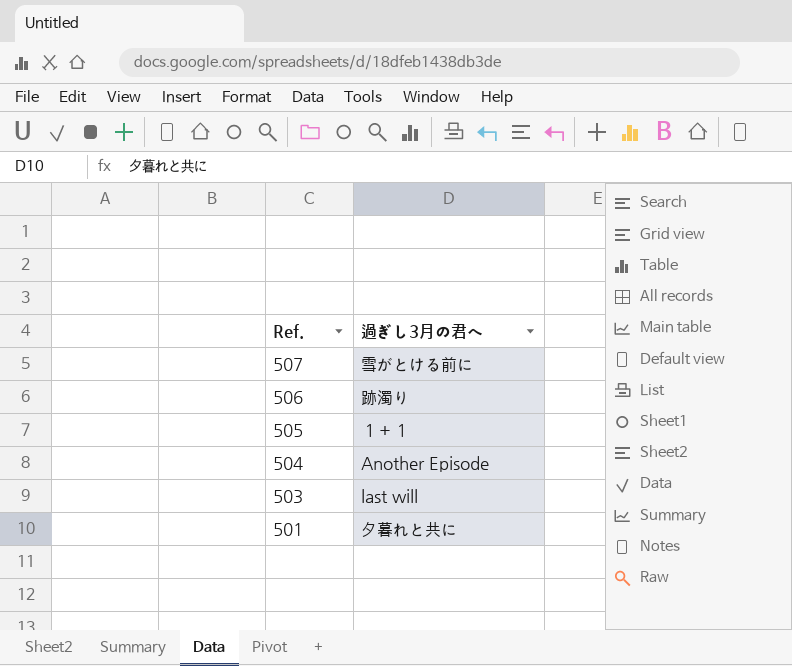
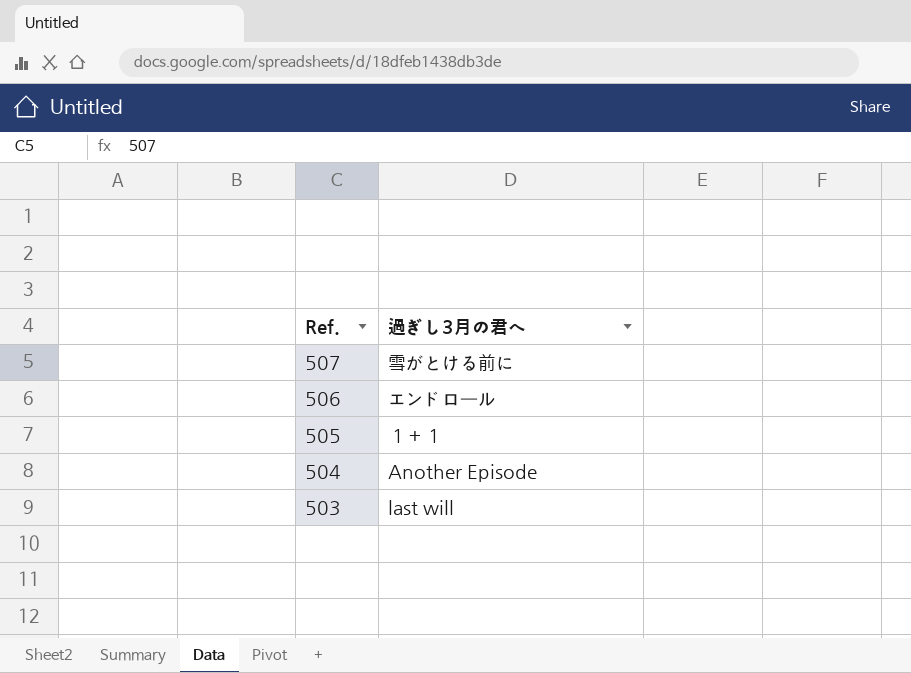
row 501: 夕暮れと共に -> none
506 | 過ぎし3月の君へ: 跡濁り -> エンドロール

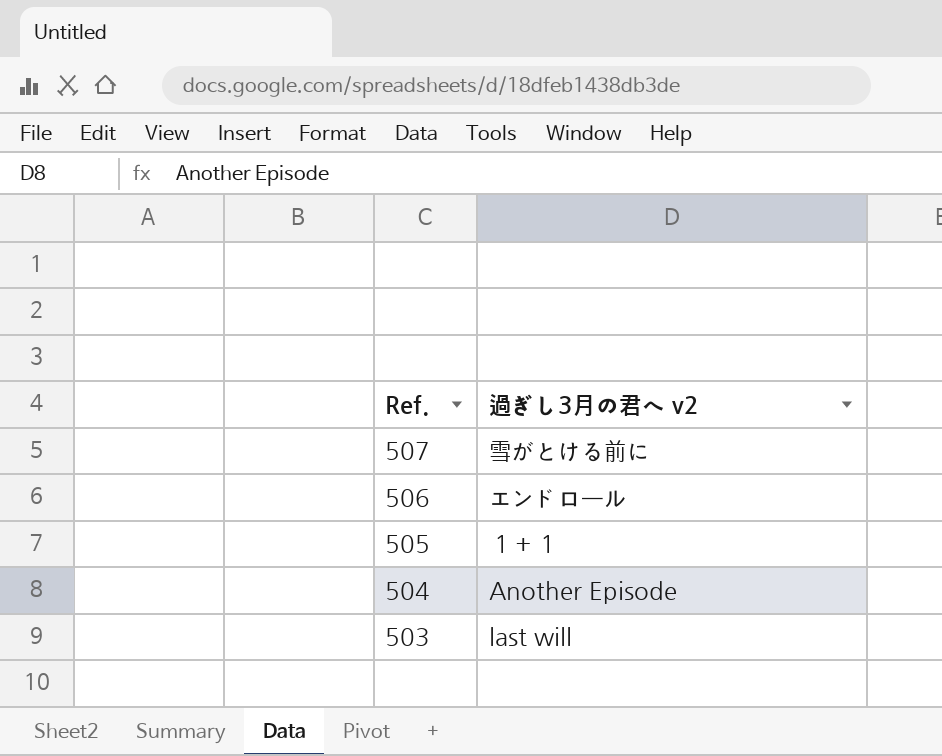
column name: 過ぎし3月の君へ -> 過ぎし3月の君へ v2

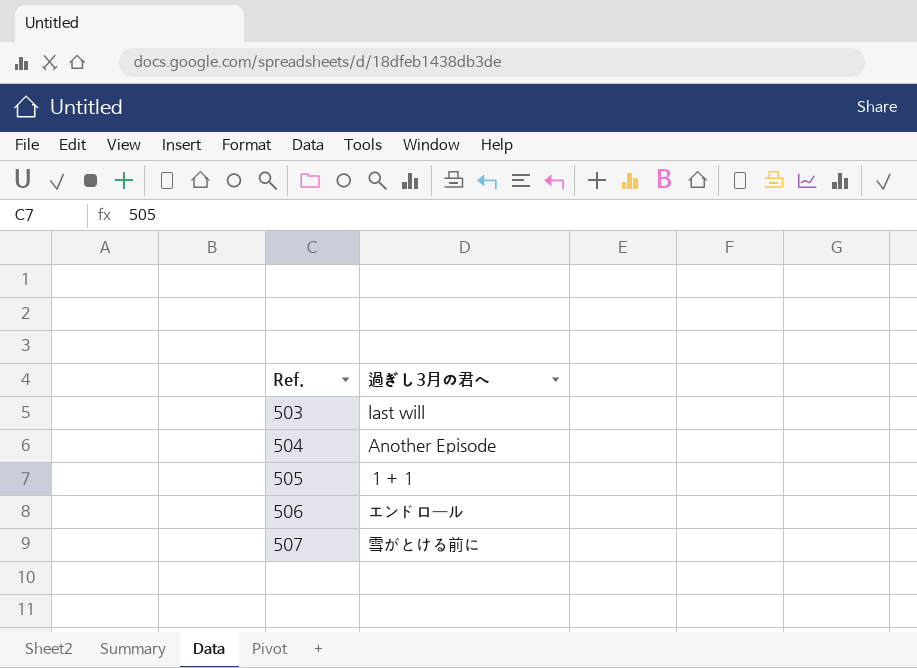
row order: Ref. descending -> Ref. ascending
column name: 過ぎし3月の君へ v2 -> 過ぎし3月の君へ

